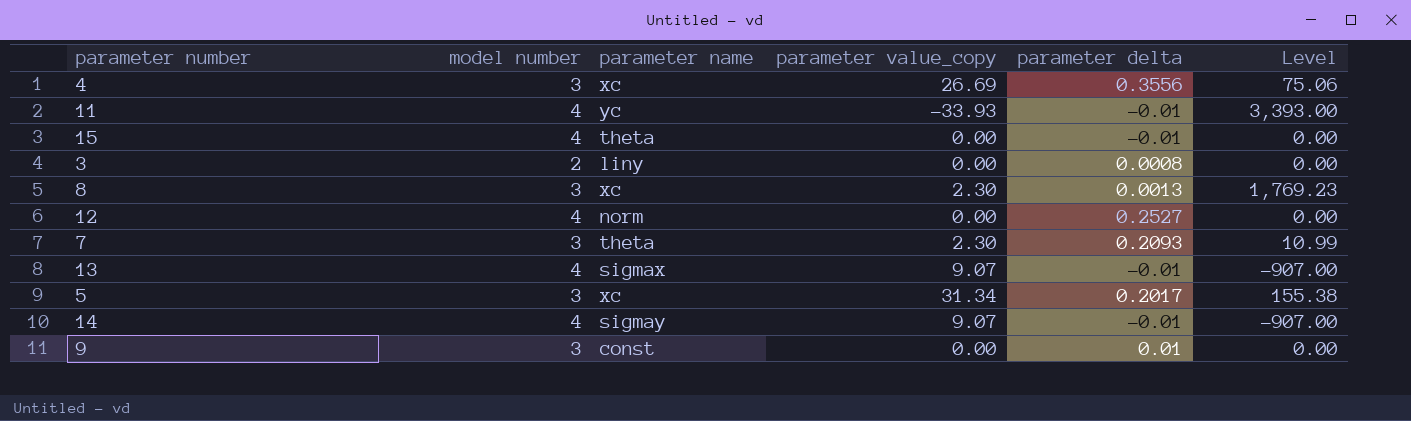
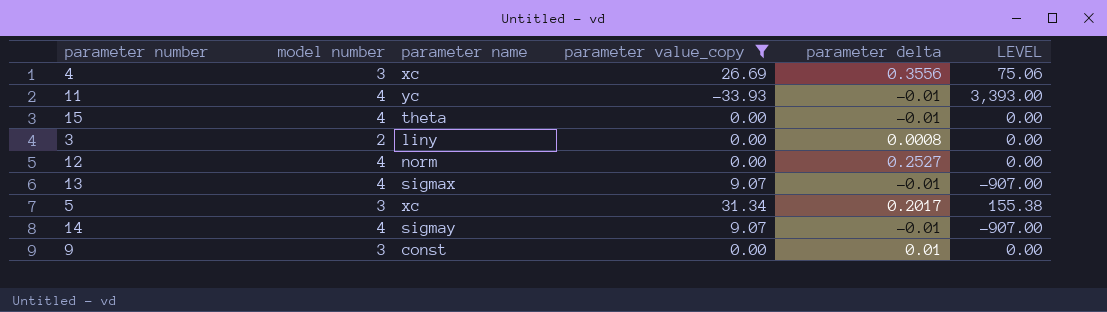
filter: none -> parameter value_copy != 2.30
column name: Level -> LEVEL

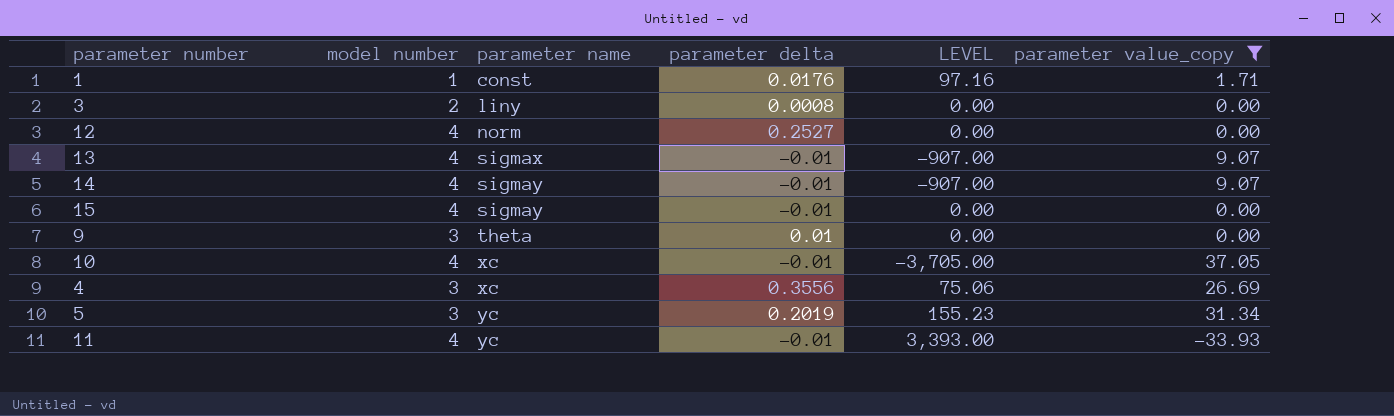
row order: none -> parameter name ascending
column parameter value_copy | position: 4 -> 6
row 1: none -> 1 | const | 0.0176 | 97.16 | 1.71
15 | parameter name: theta -> sigmay
9 | parameter name: const -> theta
row 10: none -> 4 | xc | -0.01 | -3,705.00 | 37.05
5 | parameter name: xc -> yc
5 | parameter delta: 0.2017 -> 0.2019
5 | LEVEL: 155.38 -> 155.23

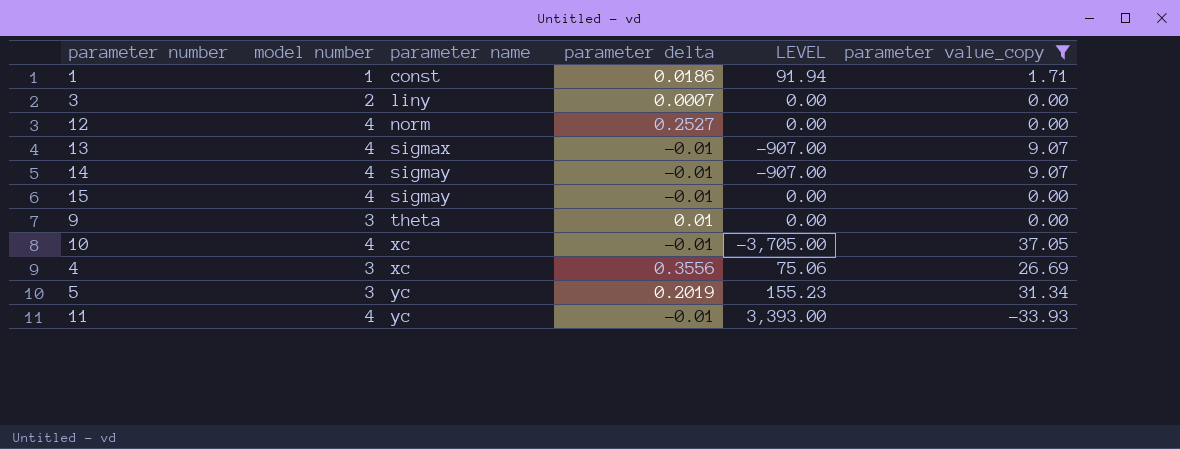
1 | parameter delta: 0.0176 -> 0.0186
1 | LEVEL: 97.16 -> 91.94
3 | parameter delta: 0.0008 -> 0.0007

